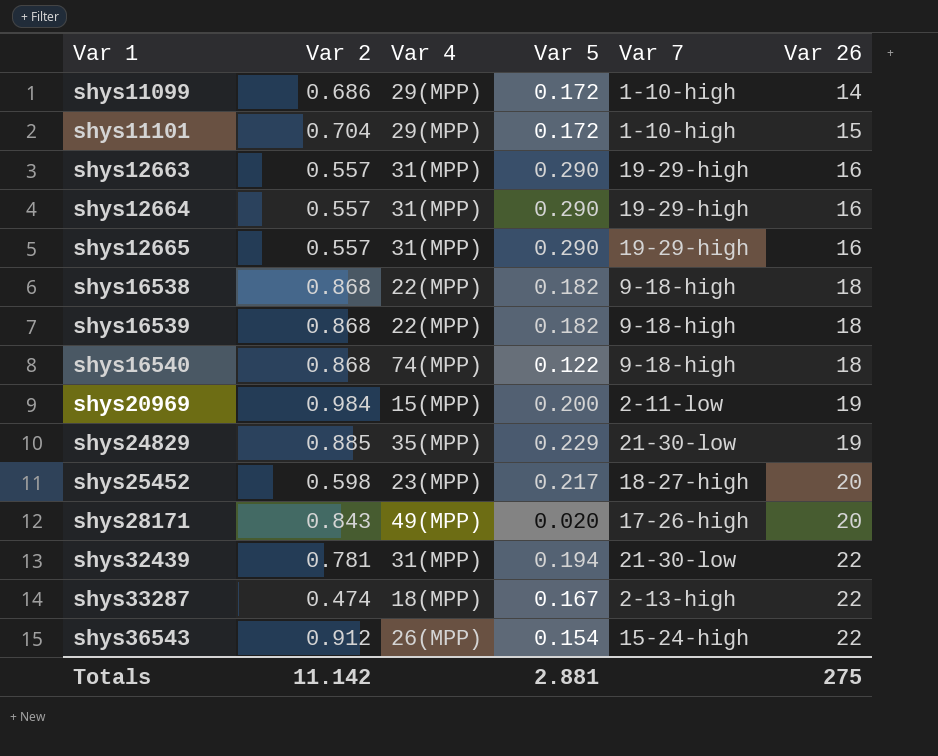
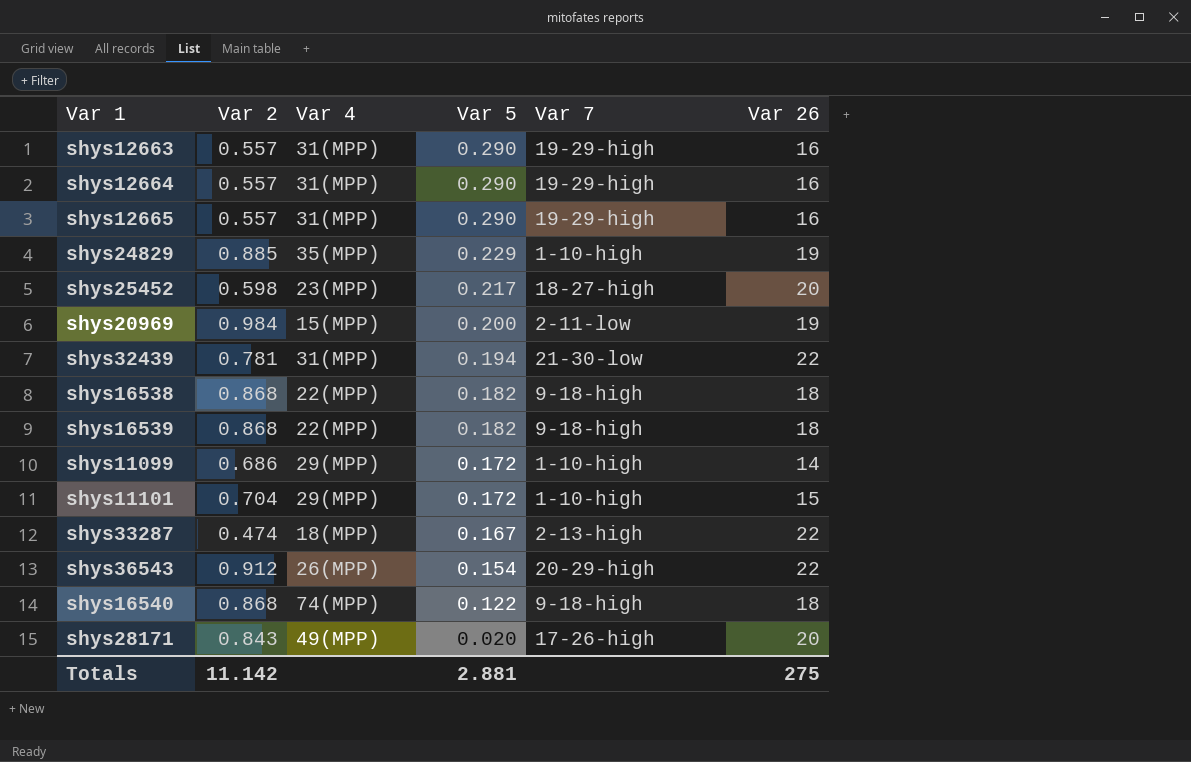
row order: Var 1 ascending -> Var 5 descending
shys24829 | Var 7: 21-30-low -> 1-10-high
shys36543 | Var 7: 15-24-high -> 20-29-high

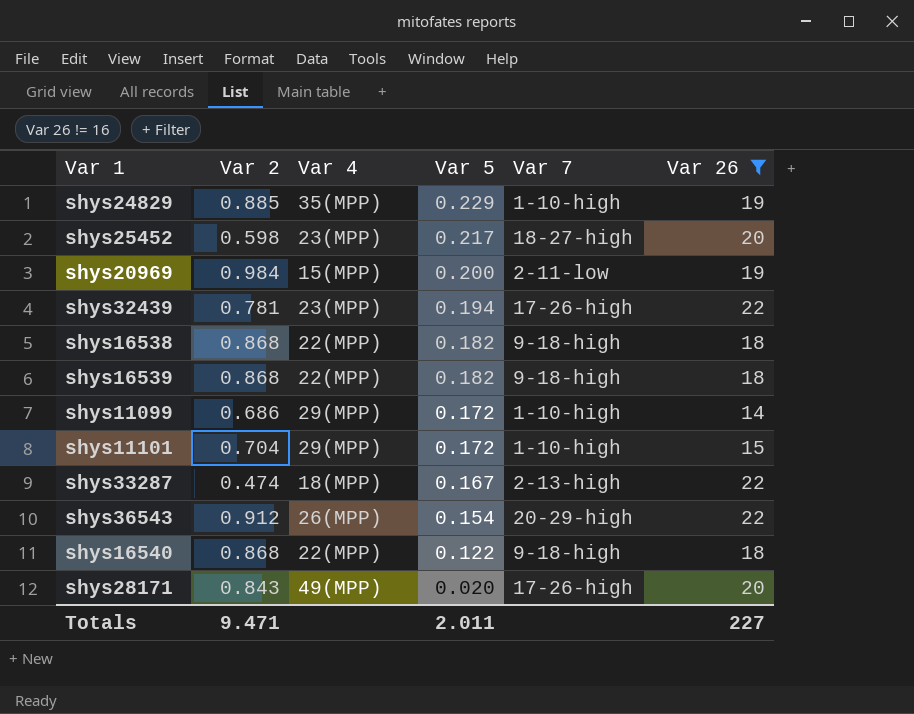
filter: none -> Var 26 != 16
shys32439 | Var 4: 31(MPP) -> 23(MPP)
shys32439 | Var 7: 21-30-low -> 17-26-high
shys16540 | Var 4: 74(MPP) -> 22(MPP)
Totals | Var 2: 11.142 -> 9.471
Totals | Var 5: 2.881 -> 2.011
Totals | Var 26: 275 -> 227

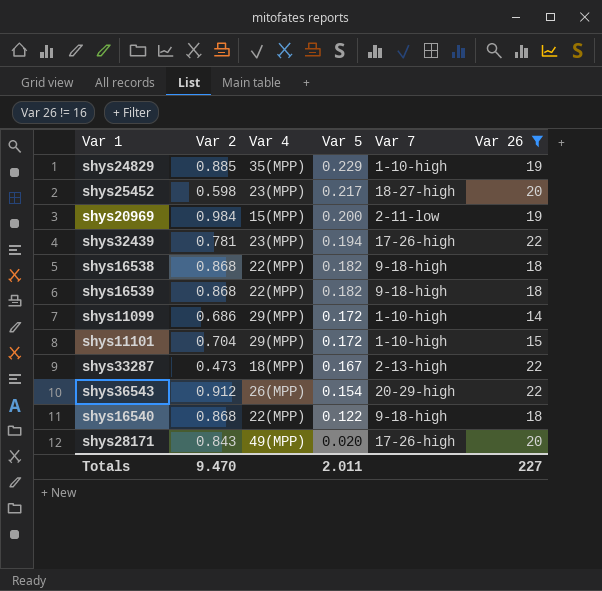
shys33287 | Var 2: 0.474 -> 0.473
Totals | Var 2: 9.471 -> 9.470

